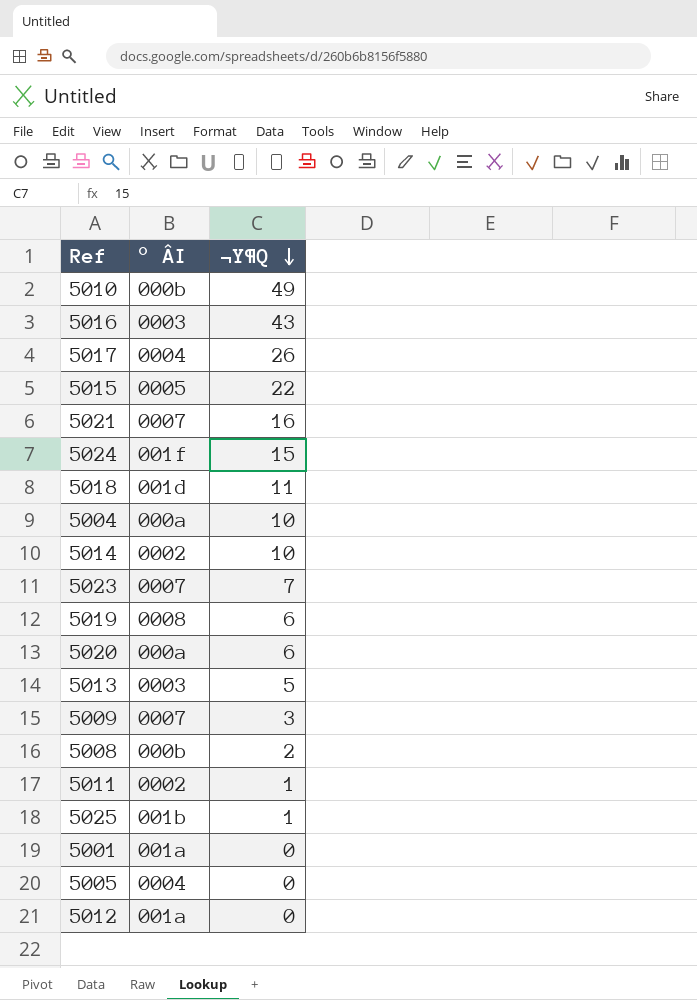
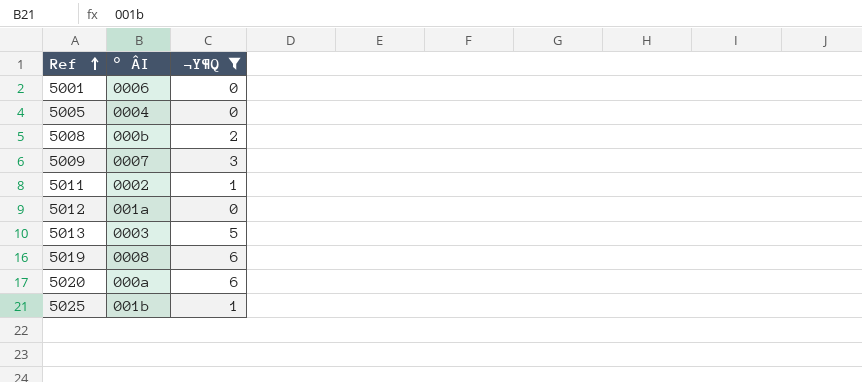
filter: none -> ¬Y¶Q <= 6
row order: ¬Y¶Q descending -> Ref ascending
5001 | ° ÂI: 001a -> 0006

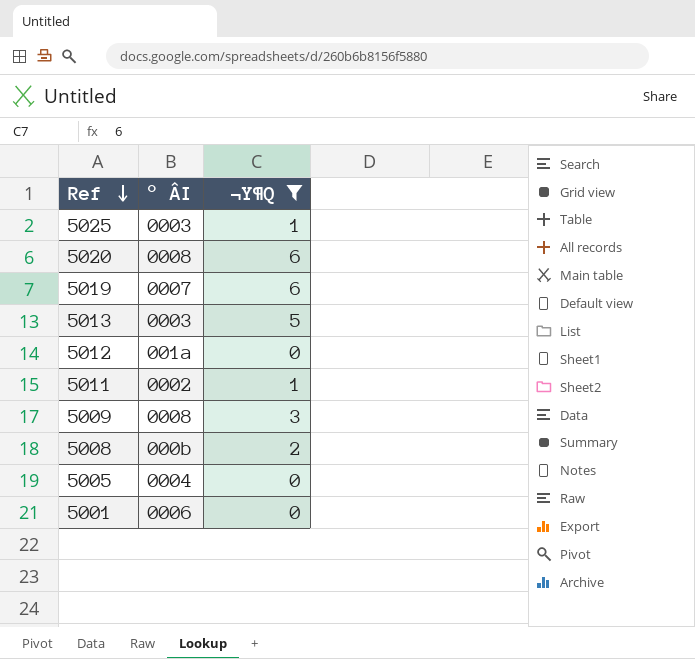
row order: Ref ascending -> Ref descending
5025 | ° ÂI: 001b -> 0003
5020 | ° ÂI: 000a -> 0008
5019 | ° ÂI: 0008 -> 0007
5009 | ° ÂI: 0007 -> 0008

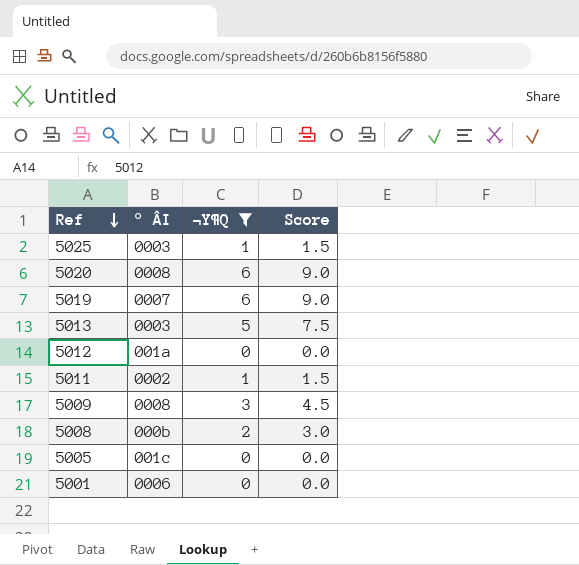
column Score | formula: none -> [¬Y¶Q] * 1.5
5005 | ° ÂI: 0004 -> 001c

